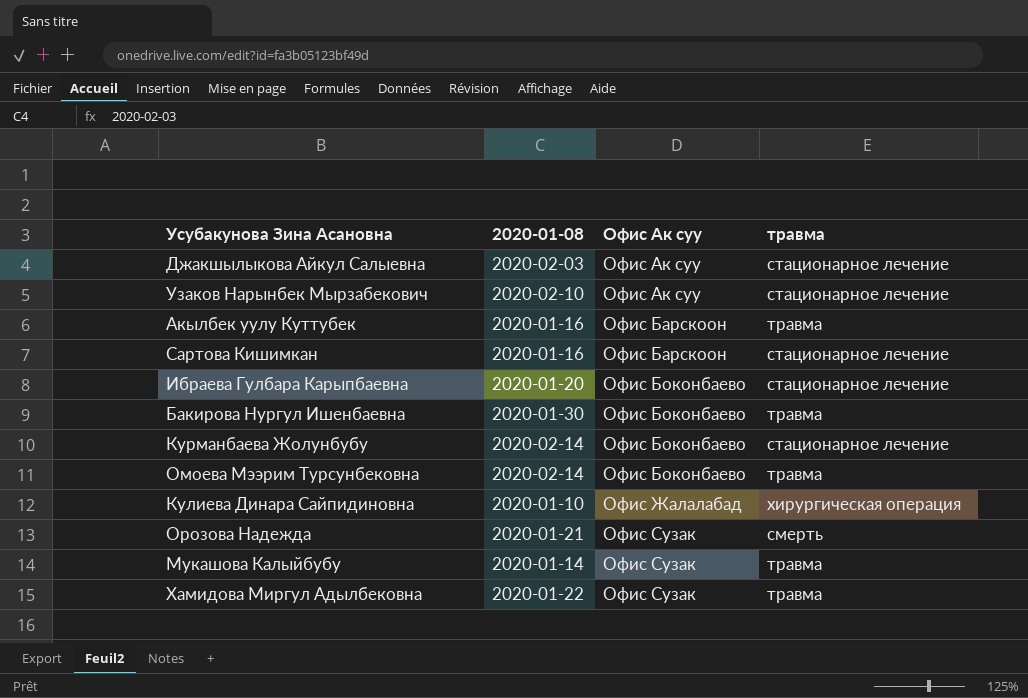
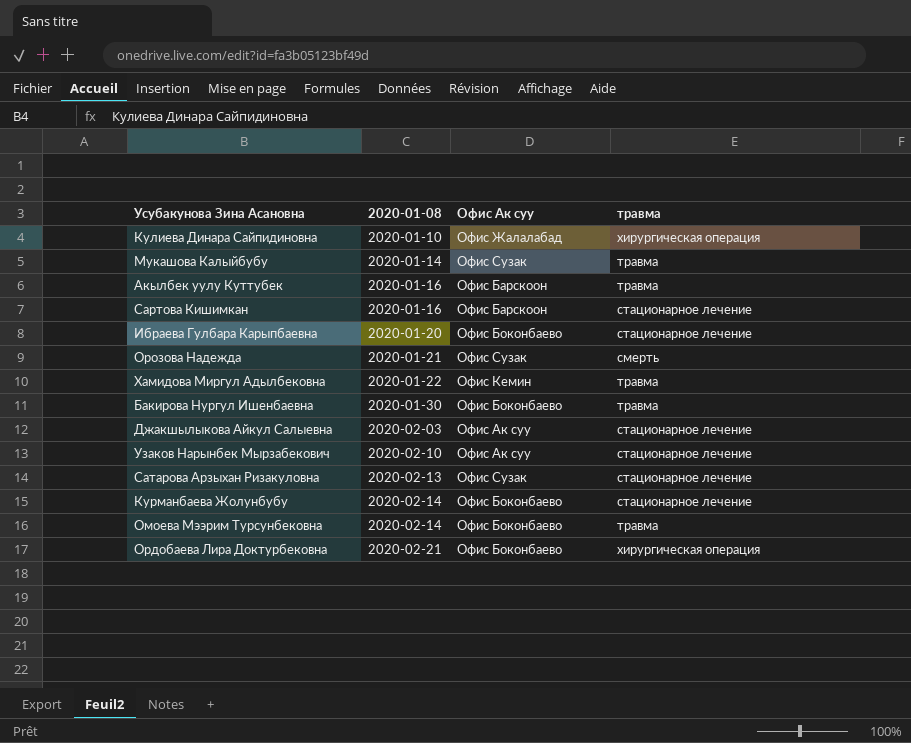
row order: Офис Ак суу ascending -> 2020-01-08 ascending
Хамидова Миргул Адылбековна | Офис Ак суу: Офис Сузак -> Офис Кемин
row Сатарова Арзыхан Ризакуловна: none -> 2020-02-13 | Офис Сузак | стационарное лечение
row Ордобаева Лира Доктурбековна: none -> 2020-02-21 | Офис Боконбаево | хирургическая операция

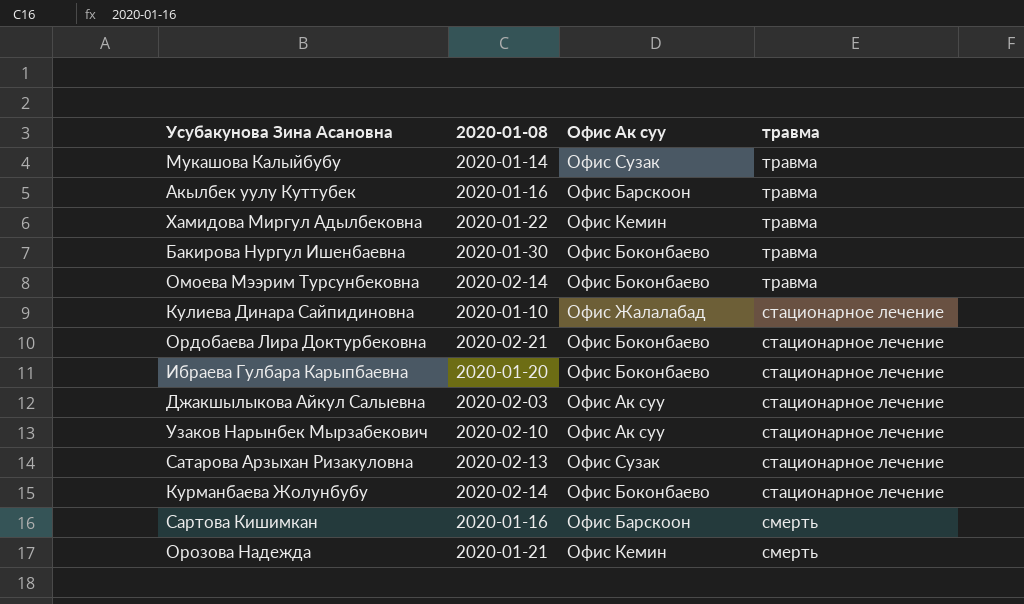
row order: 2020-01-08 ascending -> травма descending
Кулиева Динара Сайпидиновна | травма: хирургическая операция -> стационарное лечение
Ордобаева Лира Доктурбековна | травма: хирургическая операция -> стационарное лечение
Сартова Кишимкан | травма: стационарное лечение -> смерть
Орозова Надежда | Офис Ак суу: Офис Сузак -> Офис Кемин

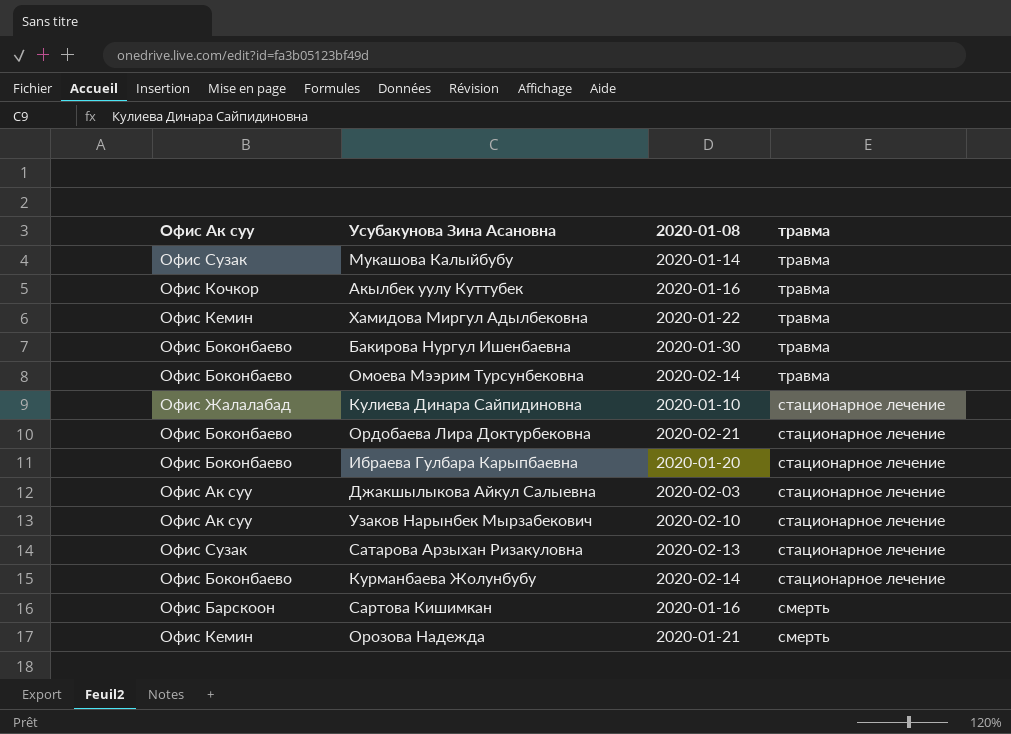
column Офис Ак суу | position: 3 -> 1
Акылбек уулу Куттубек | Офис Ак суу: Офис Барскоон -> Офис Кочкор

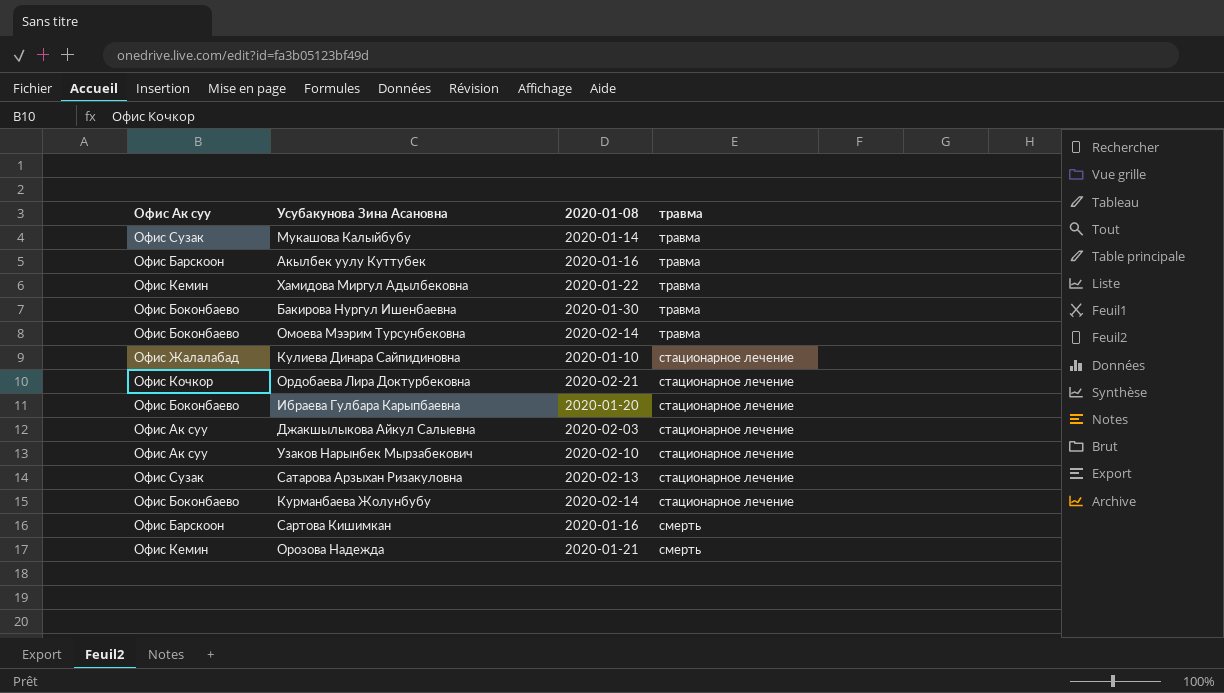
Акылбек уулу Куттубек | Офис Ак суу: Офис Кочкор -> Офис Барскоон
Ордобаева Лира Доктурбековна | Офис Ак суу: Офис Боконбаево -> Офис Кочкор

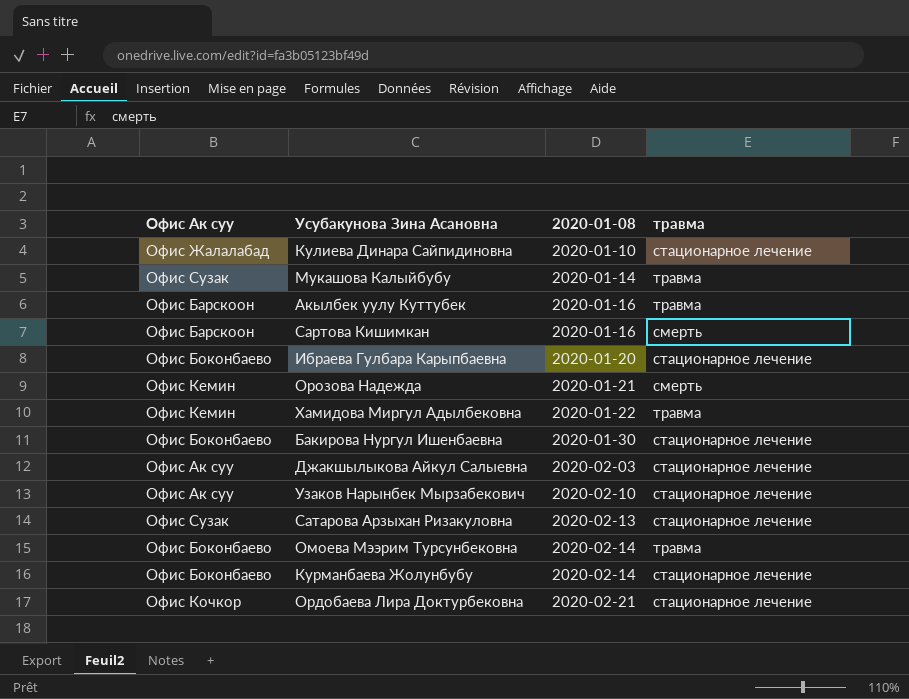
row order: травма descending -> 2020-01-08 ascending
Бакирова Нургул Ишенбаевна | травма: травма -> стационарное лечение

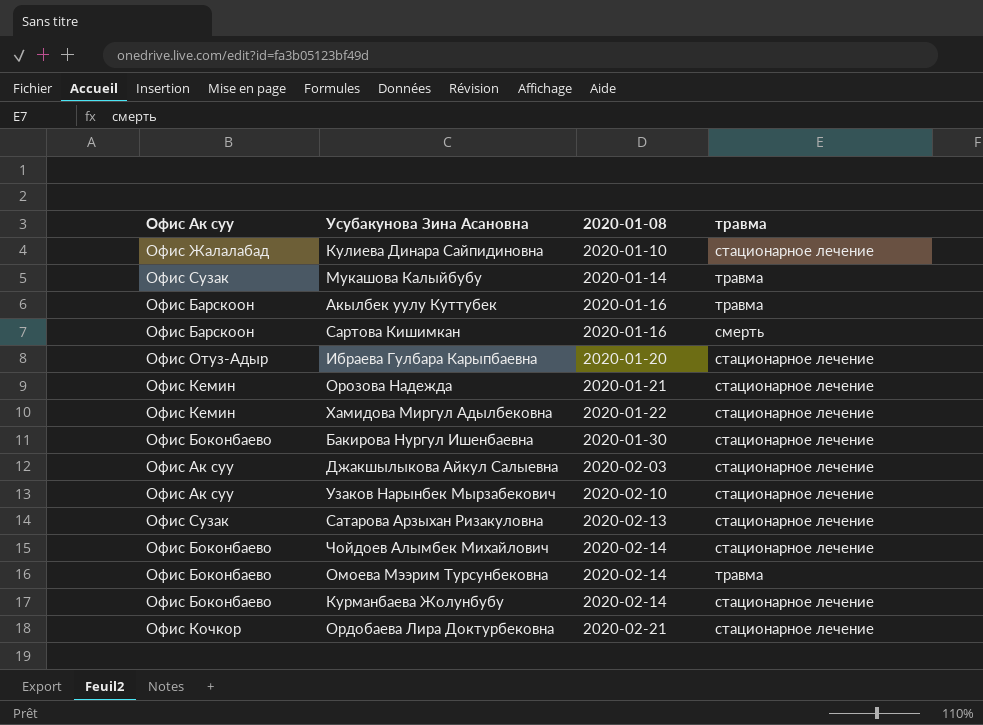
Ибраева Гулбара Карыпбаевна | Офис Ак суу: Офис Боконбаево -> Офис Отуз-Адыр
Орозова Надежда | травма: смерть -> стационарное лечение
Хамидова Миргул Адылбековна | травма: травма -> стационарное лечение
row Чойдоев Алымбек Михайлович: none -> Офис Боконбаево | 2020-02-14 | стационарное лечение

